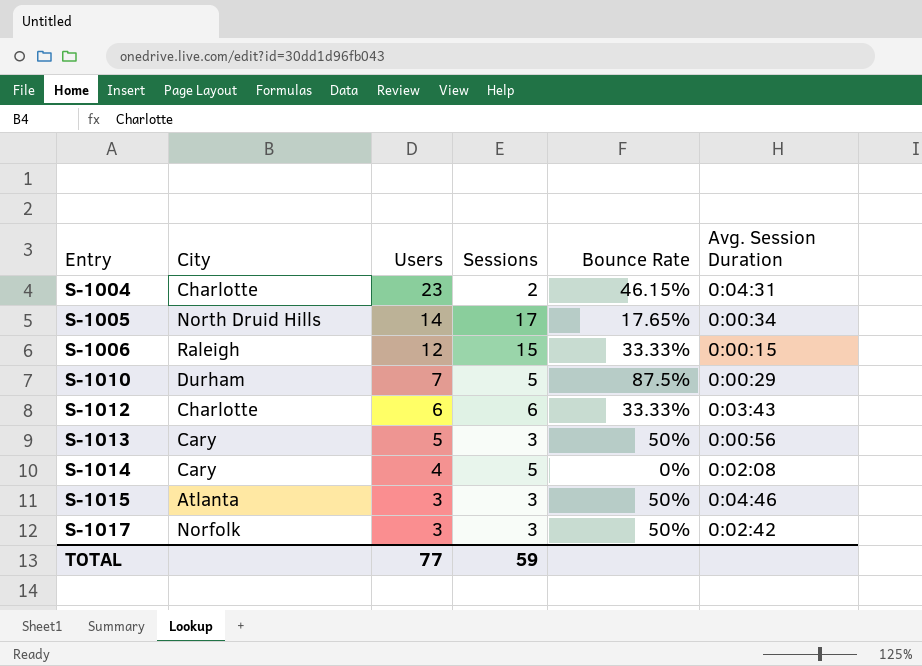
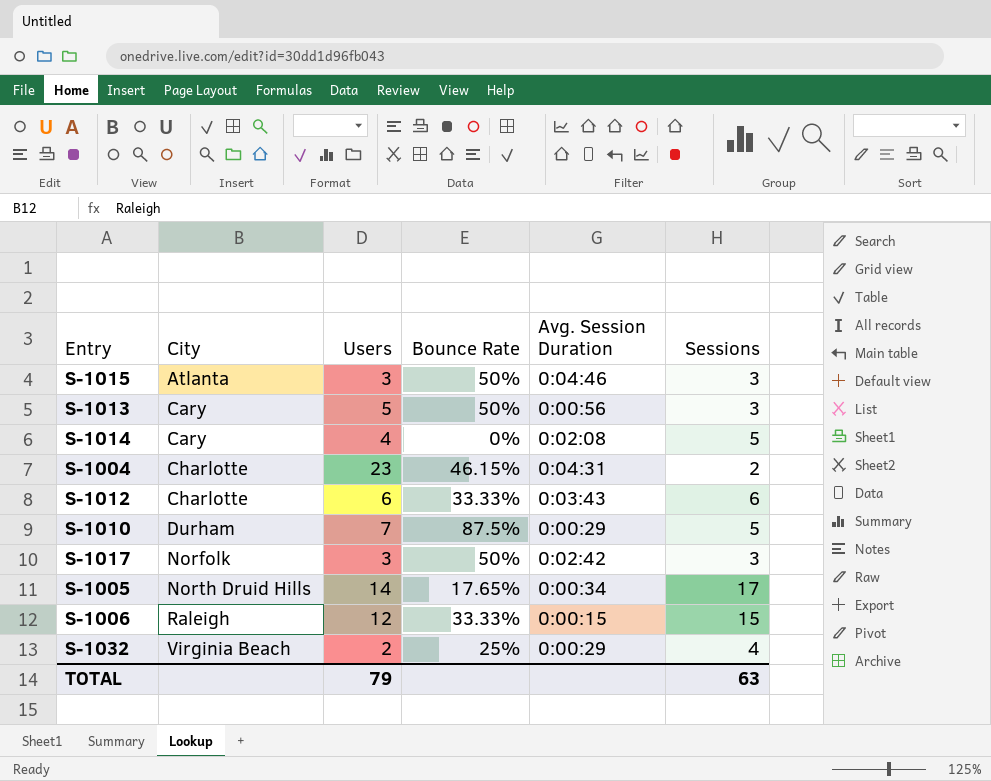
row order: Entry ascending -> City ascending
column Sessions | position: 4 -> 6
row S-1032: none -> Virginia Beach | 2 | 25% | 0:00:29 | 4
TOTAL | Users: 77 -> 79
TOTAL | Sessions: 59 -> 63

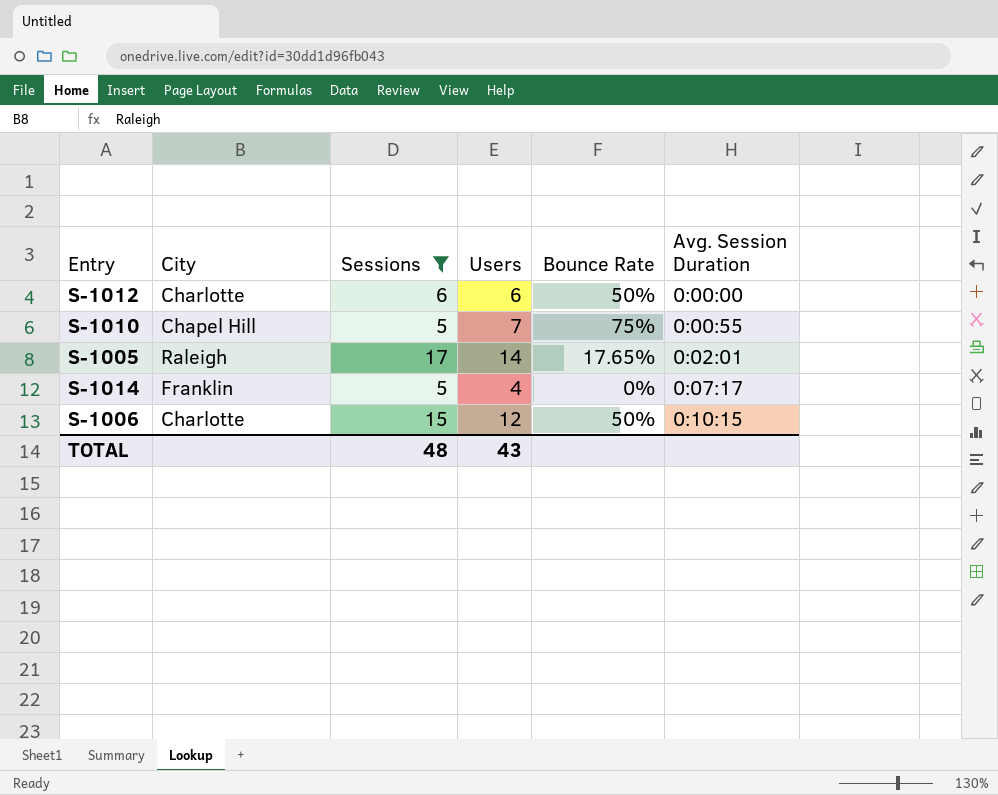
filter: none -> Sessions >= 5
row order: City ascending -> Avg. Session Duration ascending
column Sessions | position: 6 -> 3
S-1012 | Bounce Rate: 33.33% -> 50%
S-1012 | Avg. Session Duration: 0:03:43 -> 0:00:00
S-1010 | City: Durham -> Chapel Hill
S-1010 | Bounce Rate: 87.5% -> 75%
S-1010 | Avg. Session Duration: 0:00:29 -> 0:00:55
S-1005 | City: North Druid Hills -> Raleigh
S-1005 | Avg. Session Duration: 0:00:34 -> 0:02:01
S-1014 | City: Cary -> Franklin
S-1014 | Avg. Session Duration: 0:02:08 -> 0:07:17
S-1006 | City: Raleigh -> Charlotte
S-1006 | Bounce Rate: 33.33% -> 50%
S-1006 | Avg. Session Duration: 0:00:15 -> 0:10:15
TOTAL | Sessions: 63 -> 48
TOTAL | Users: 79 -> 43

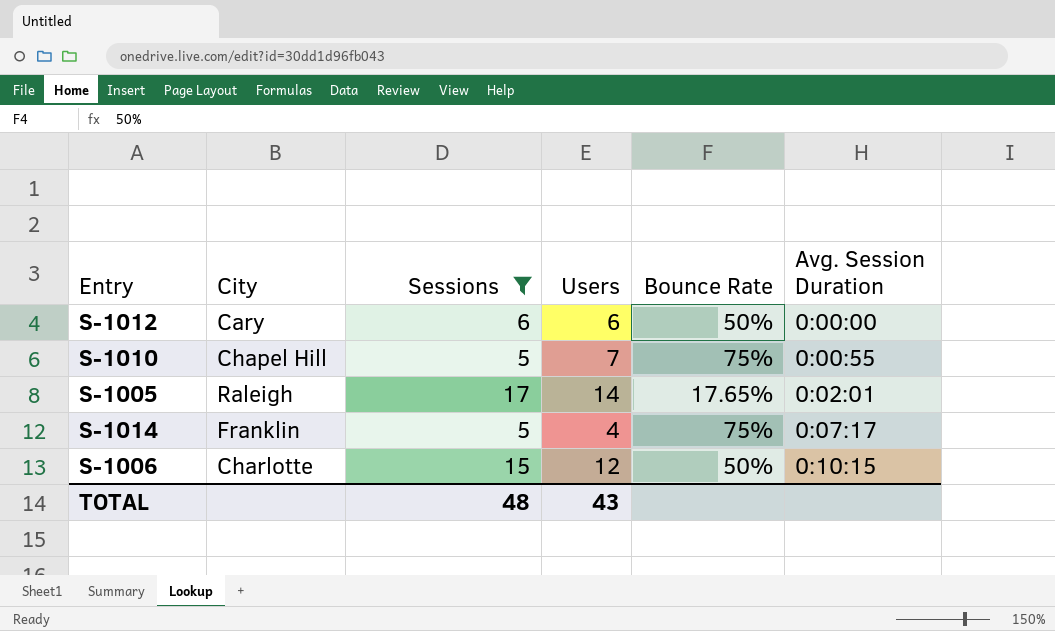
S-1012 | City: Charlotte -> Cary
S-1014 | Bounce Rate: 0% -> 75%

